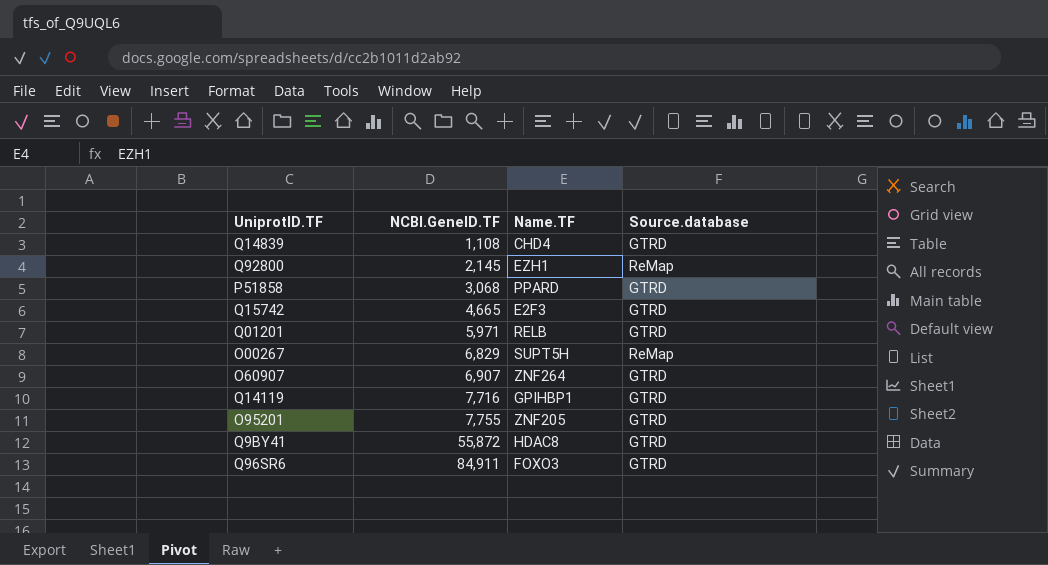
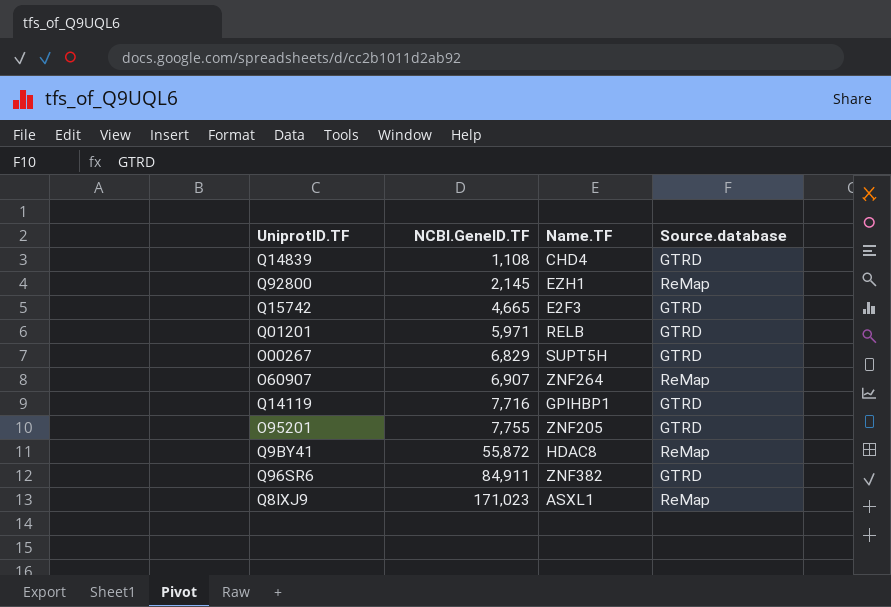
row P51858: 3,068 | PPARD | GTRD -> none
O00267 | Source.database: ReMap -> GTRD
O60907 | Source.database: GTRD -> ReMap
Q9BY41 | Source.database: GTRD -> ReMap
Q96SR6 | Name.TF: FOXO3 -> ZNF382
row Q8IXJ9: none -> 171,023 | ASXL1 | ReMap

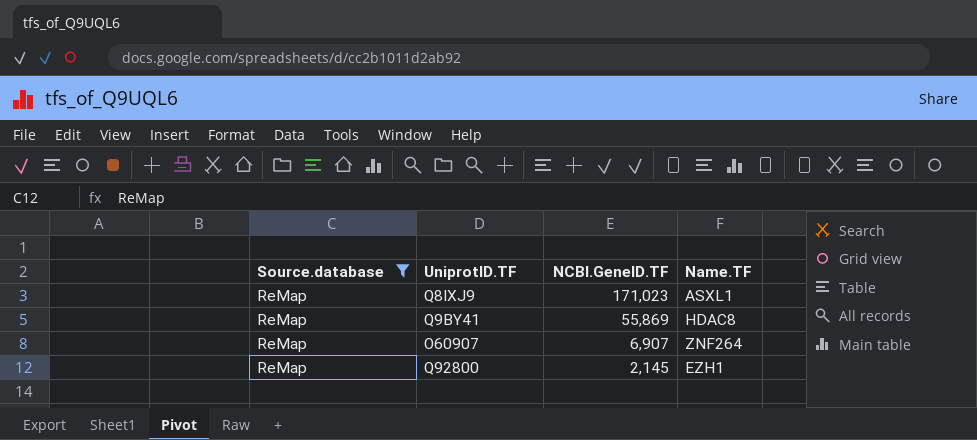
filter: none -> Source.database = ReMap
row order: NCBI.GeneID.TF ascending -> NCBI.GeneID.TF descending
column Source.database | position: 4 -> 1
Q9BY41 | NCBI.GeneID.TF: 55,872 -> 55,869

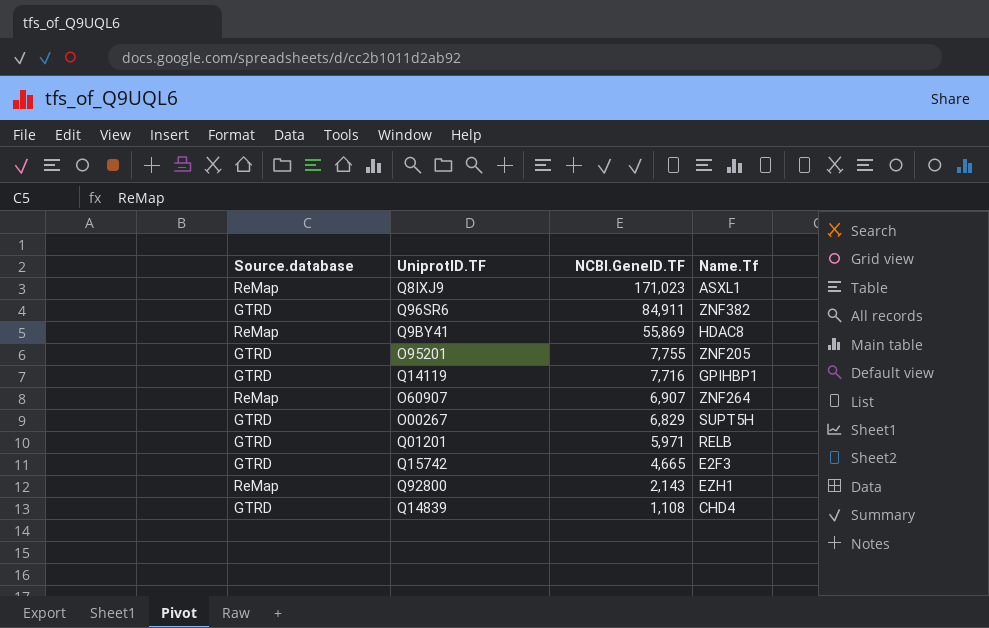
filter: Source.database = ReMap -> none
column name: Name.TF -> Name.Tf
Q92800 | NCBI.GeneID.TF: 2,145 -> 2,143

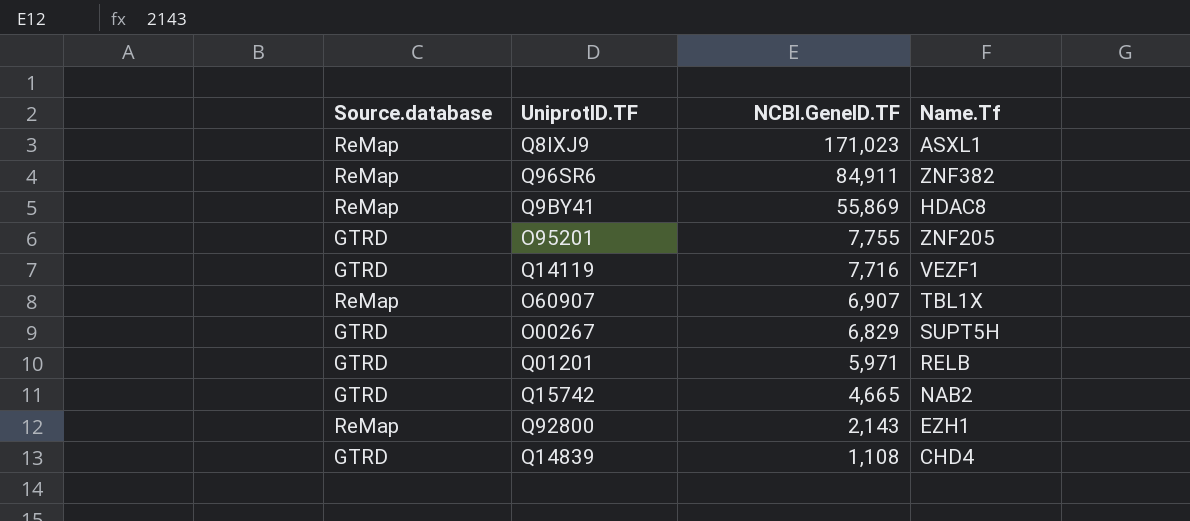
Q96SR6 | Source.database: GTRD -> ReMap
Q14119 | Name.Tf: GPIHBP1 -> VEZF1
O60907 | Name.Tf: ZNF264 -> TBL1X
Q15742 | Name.Tf: E2F3 -> NAB2

